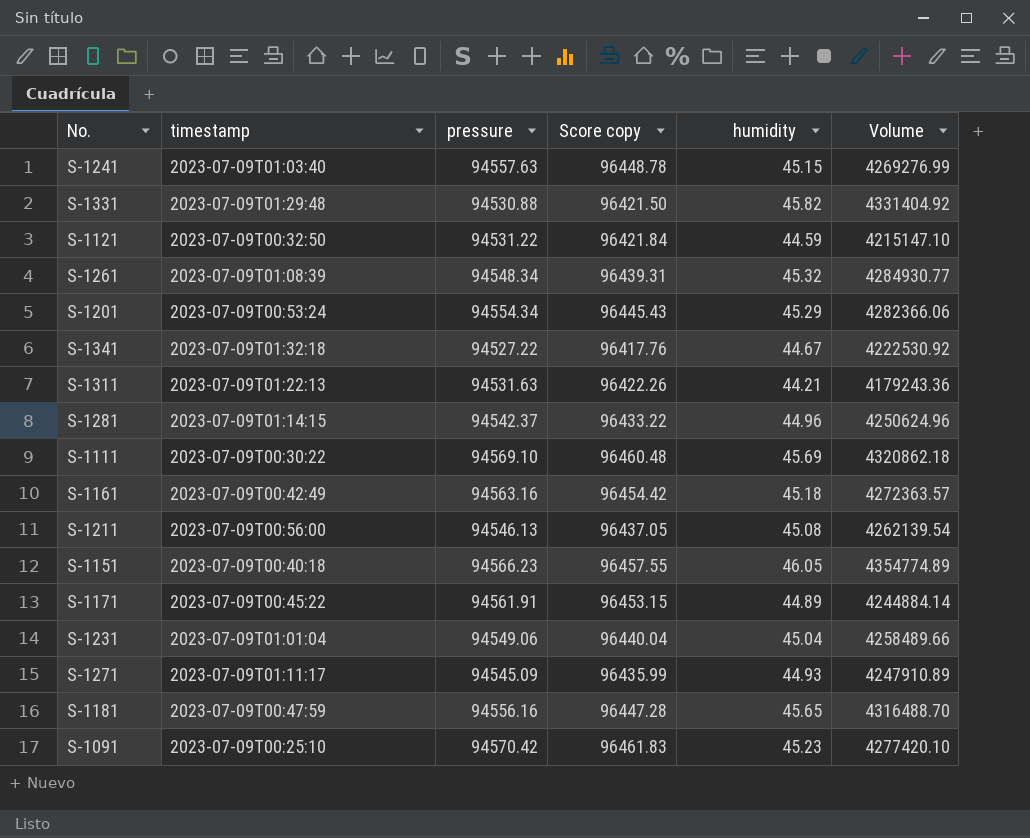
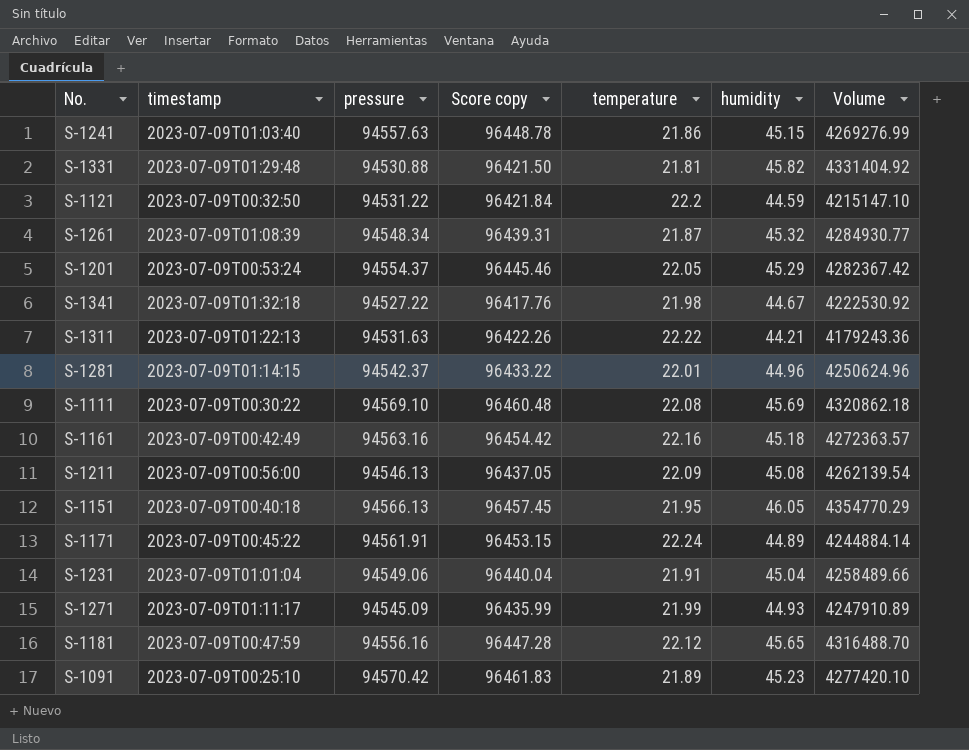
column temperature | position: none -> 5
S-1201 | pressure: 94554.34 -> 94554.37
S-1201 | Score copy: 96445.43 -> 96445.46
S-1201 | Volume: 4282366.06 -> 4282367.42
S-1151 | pressure: 94566.23 -> 94566.13
S-1151 | Score copy: 96457.55 -> 96457.45
S-1151 | Volume: 4354774.89 -> 4354770.29

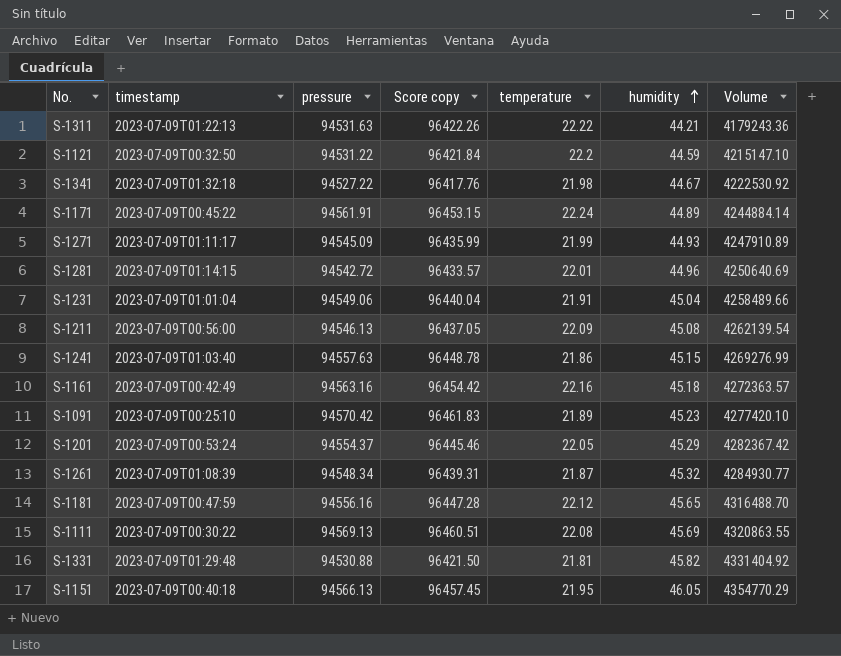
row order: none -> humidity ascending
S-1281 | pressure: 94542.37 -> 94542.72
S-1281 | Score copy: 96433.22 -> 96433.57
S-1281 | Volume: 4250624.96 -> 4250640.69
S-1111 | pressure: 94569.10 -> 94569.13
S-1111 | Score copy: 96460.48 -> 96460.51
S-1111 | Volume: 4320862.18 -> 4320863.55

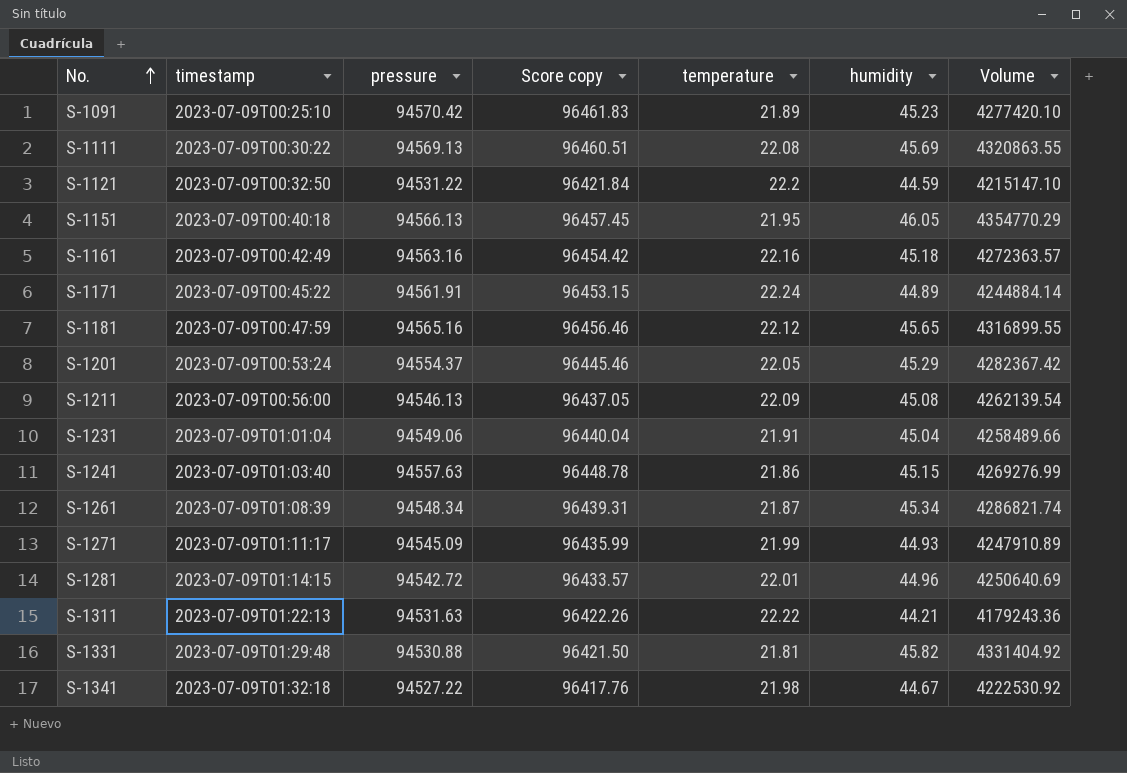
row order: humidity ascending -> No. ascending
S-1181 | pressure: 94556.16 -> 94565.16
S-1181 | Score copy: 96447.28 -> 96456.46
S-1181 | Volume: 4316488.70 -> 4316899.55
S-1261 | humidity: 45.32 -> 45.34
S-1261 | Volume: 4284930.77 -> 4286821.74

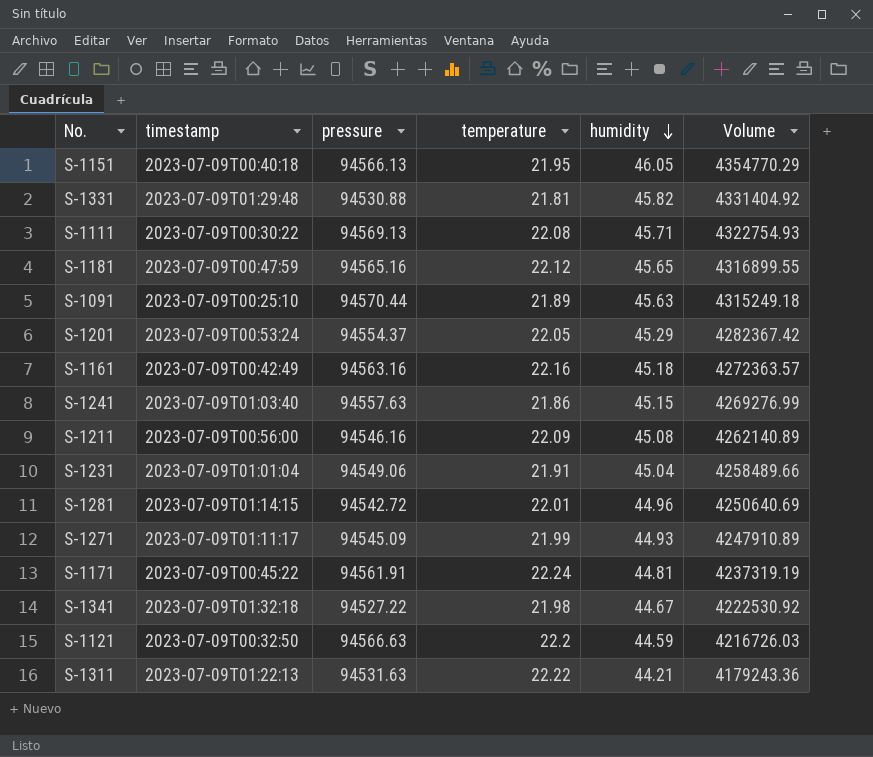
row order: No. ascending -> humidity descending
column Score copy | formula: [pressure] * 1.02 -> none
row S-1261: 2023-07-09T01:08:39 | 94548.34 | 96439.31 | 21.87 | 45.34 | 4286821.74 -> none
S-1111 | humidity: 45.69 -> 45.71
S-1111 | Volume: 4320863.55 -> 4322754.93
S-1091 | pressure: 94570.42 -> 94570.44
S-1091 | humidity: 45.23 -> 45.63
S-1091 | Volume: 4277420.10 -> 4315249.18
S-1211 | pressure: 94546.13 -> 94546.16
S-1211 | Volume: 4262139.54 -> 4262140.89
S-1171 | humidity: 44.89 -> 44.81
S-1171 | Volume: 4244884.14 -> 4237319.19
S-1121 | pressure: 94531.22 -> 94566.63
S-1121 | Volume: 4215147.10 -> 4216726.03

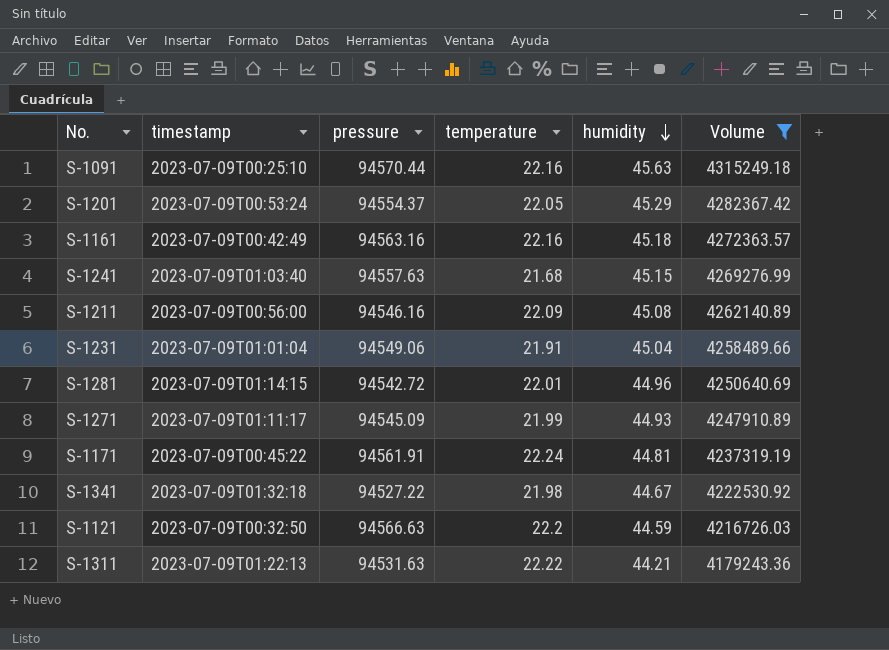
filter: none -> Volume <= 4315249.18
S-1091 | temperature: 21.89 -> 22.16
S-1241 | temperature: 21.86 -> 21.68

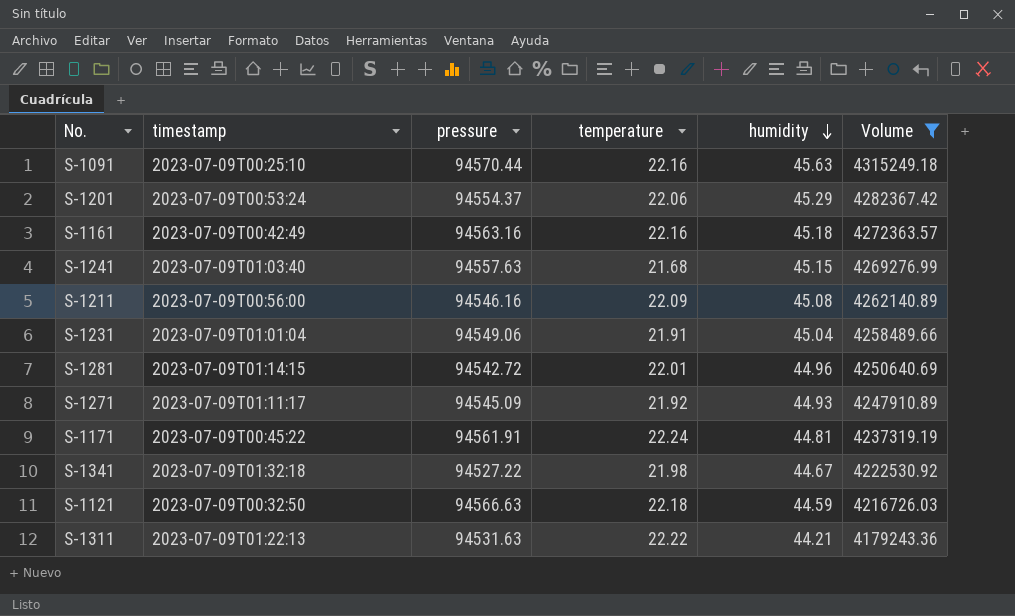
S-1201 | temperature: 22.05 -> 22.06
S-1271 | temperature: 21.99 -> 21.92
S-1121 | temperature: 22.2 -> 22.18

